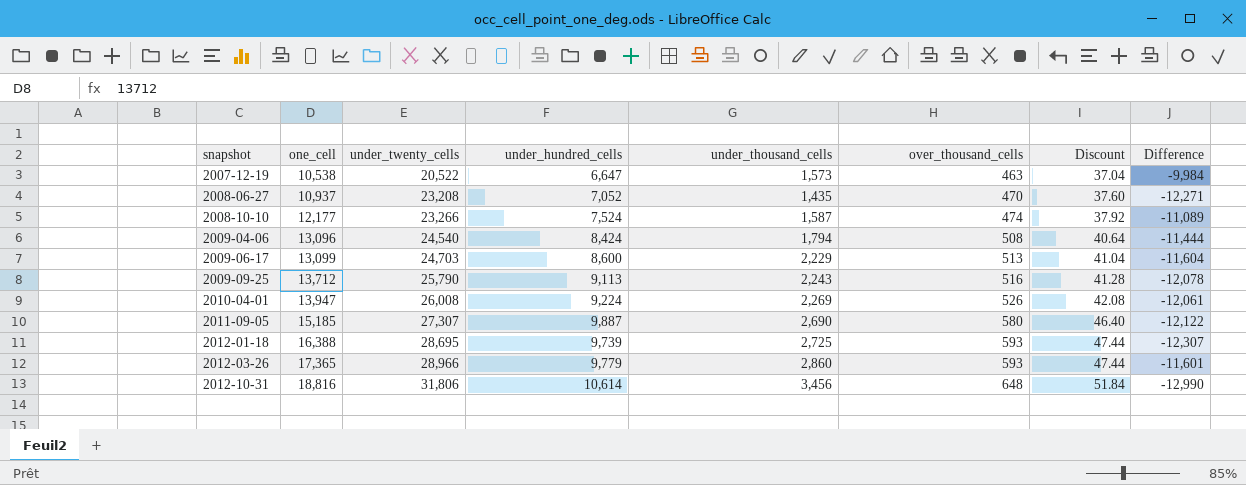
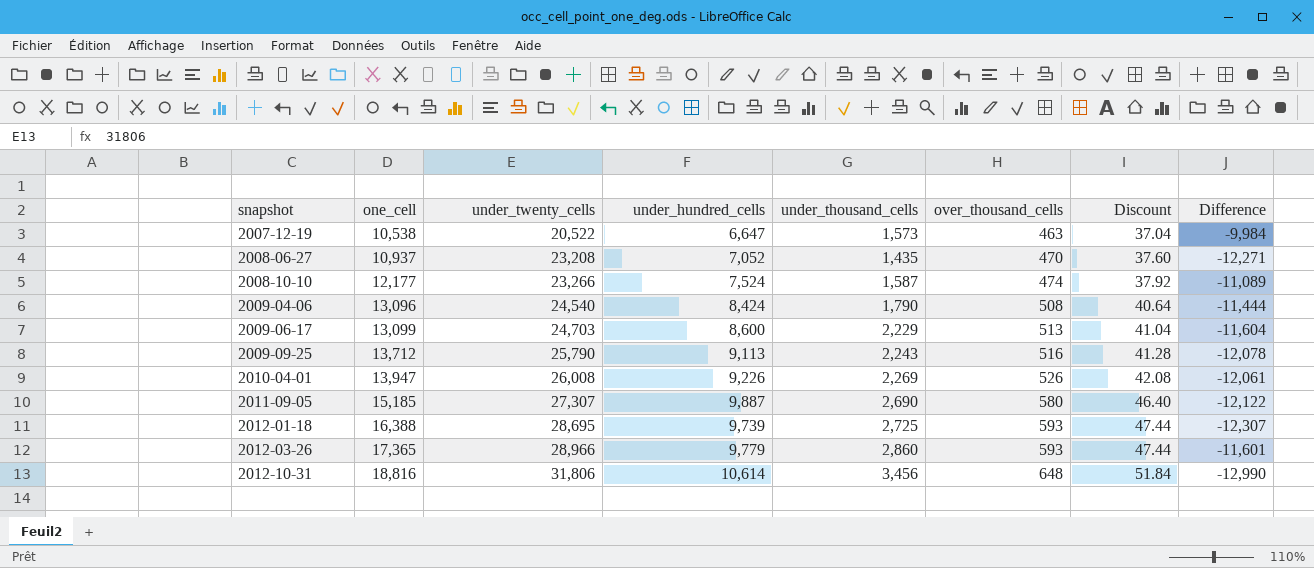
2009-04-06 | under_thousand_cells: 1,794 -> 1,790
2010-04-01 | under_hundred_cells: 9,224 -> 9,226

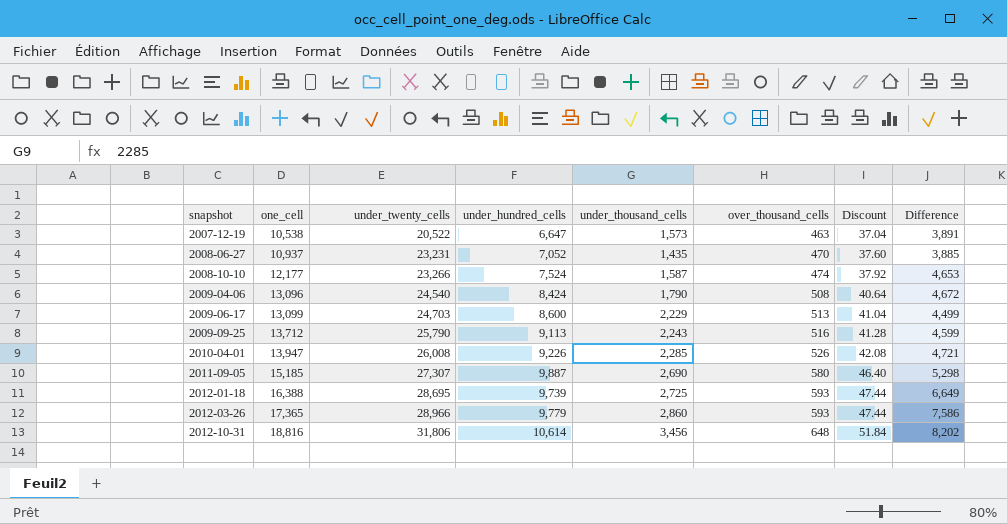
column Difference | formula: [one_cell] - [under_twenty_cells] -> [one_cell] - [under_hundred_cells]
2008-06-27 | under_twenty_cells: 23,208 -> 23,231
2010-04-01 | under_thousand_cells: 2,269 -> 2,285

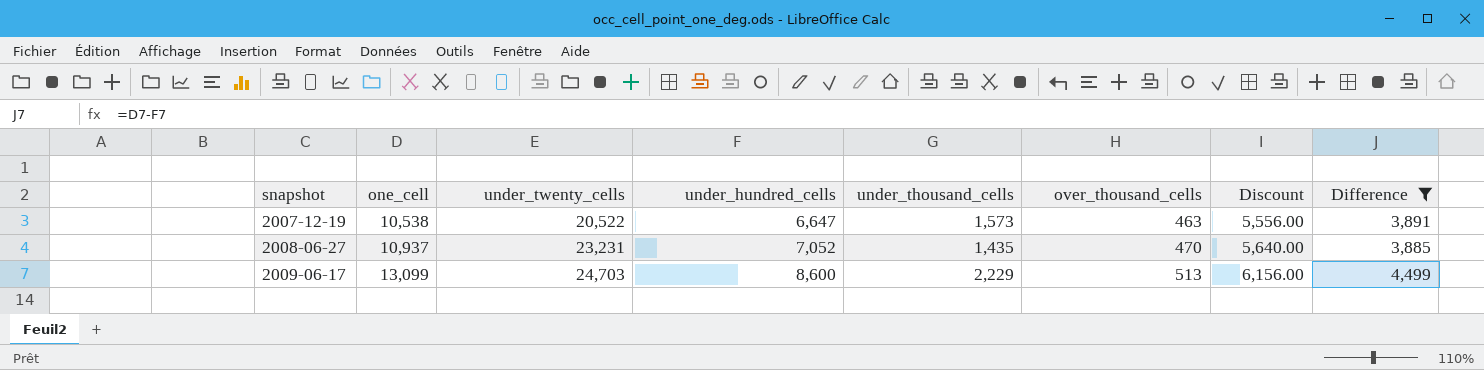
filter: none -> Difference <= 4,499
column Discount | formula: [over_thousand_cells] * 0.08 -> [over_thousand_cells] * 12

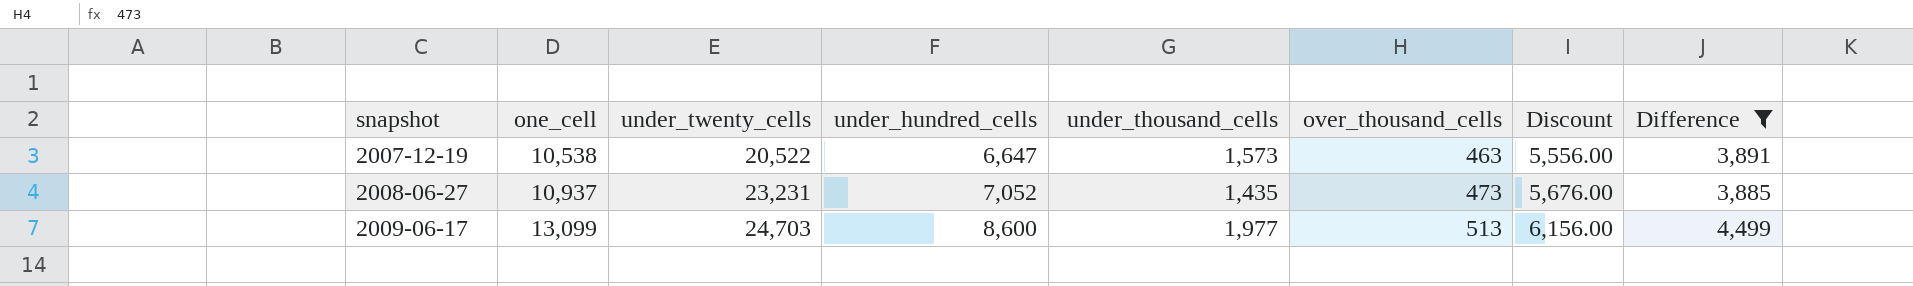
2008-06-27 | over_thousand_cells: 470 -> 473
2008-06-27 | Discount: 5,640.00 -> 5,676.00
2009-06-17 | under_thousand_cells: 2,229 -> 1,977

